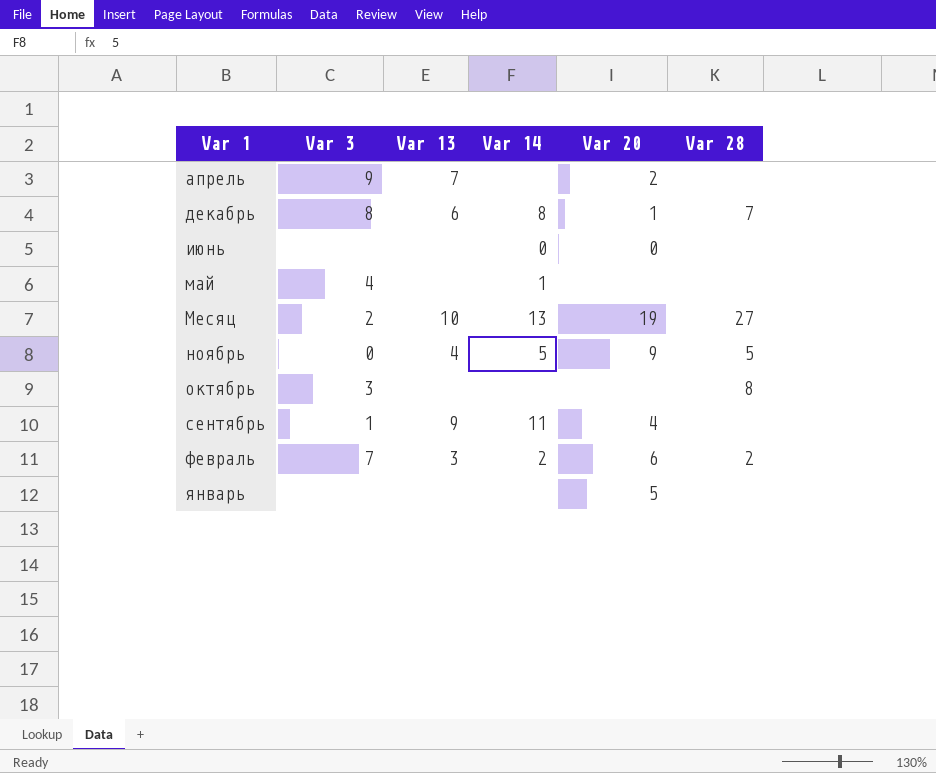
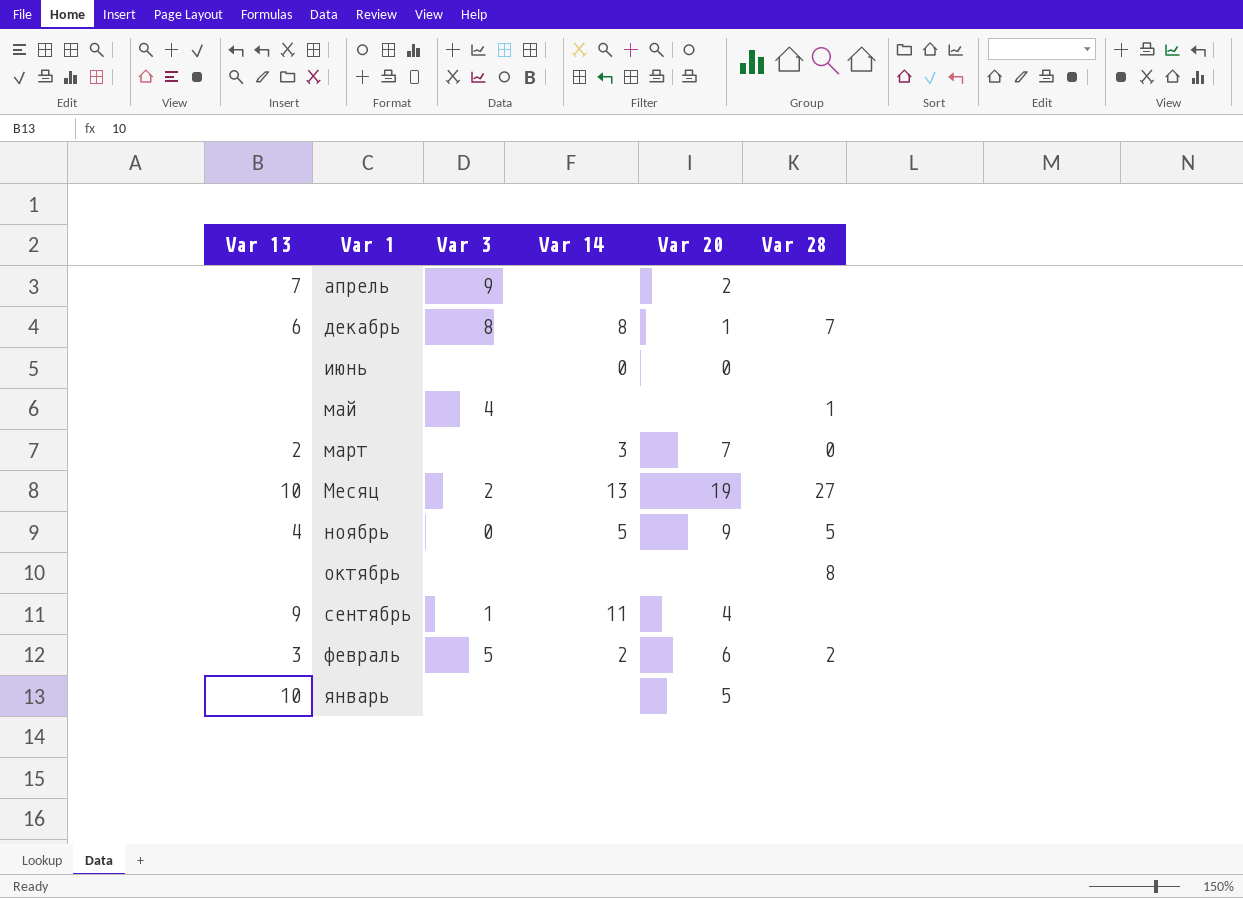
column Var 13 | position: 3 -> 1
май | Var 14: 1 -> none
май | Var 28: none -> 1
row март: none -> 2 | none | 3 | 7 | 0
октябрь | Var 3: 3 -> none
февраль | Var 3: 7 -> 5
январь | Var 13: none -> 10

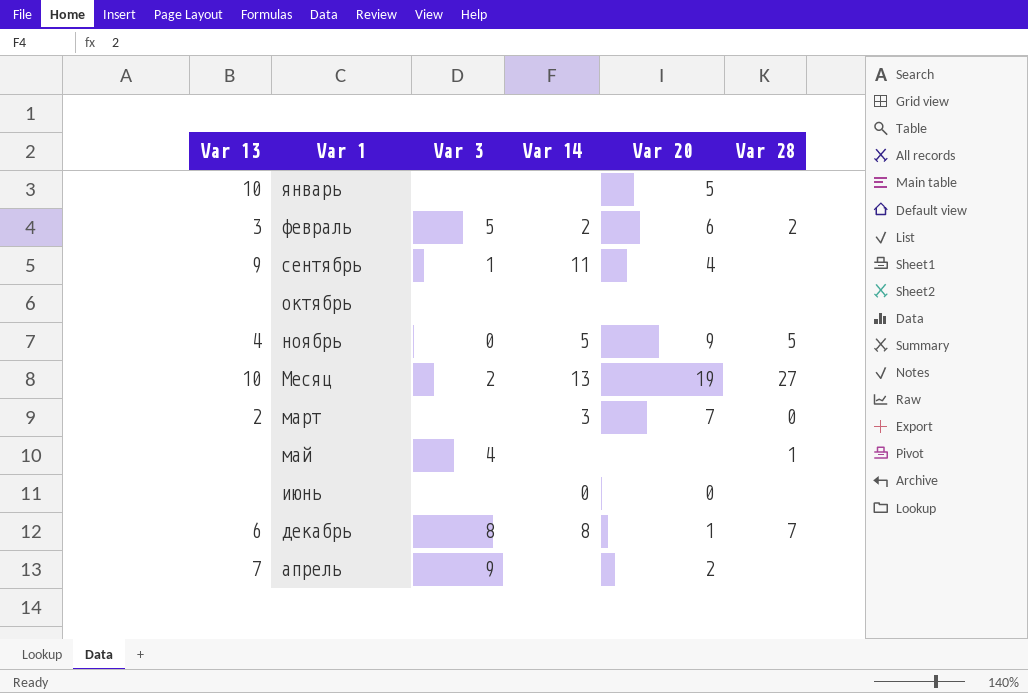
row order: Var 1 ascending -> Var 1 descending
октябрь | Var 28: 8 -> none

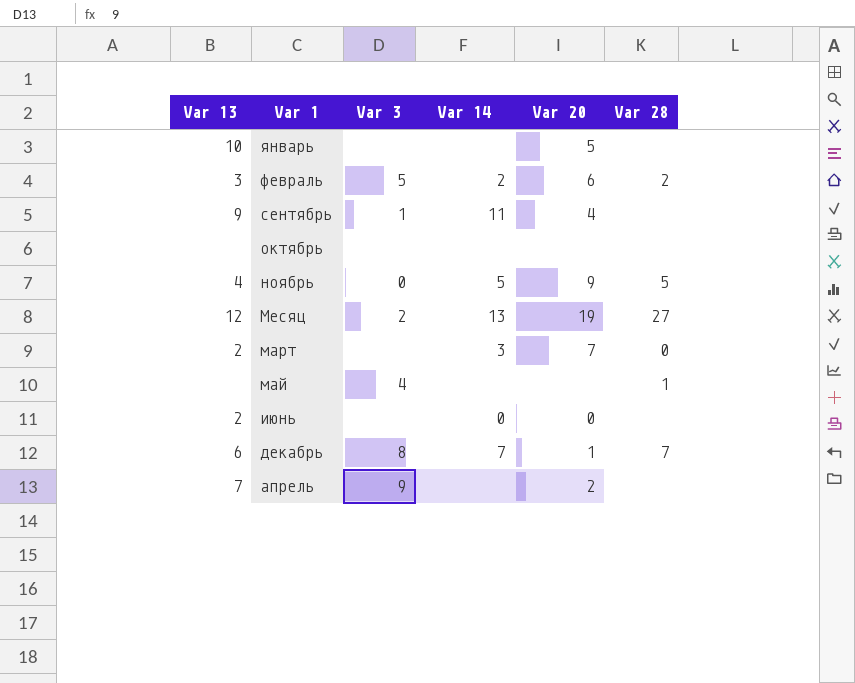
Месяц | Var 13: 10 -> 12
июнь | Var 13: none -> 2
декабрь | Var 14: 8 -> 7

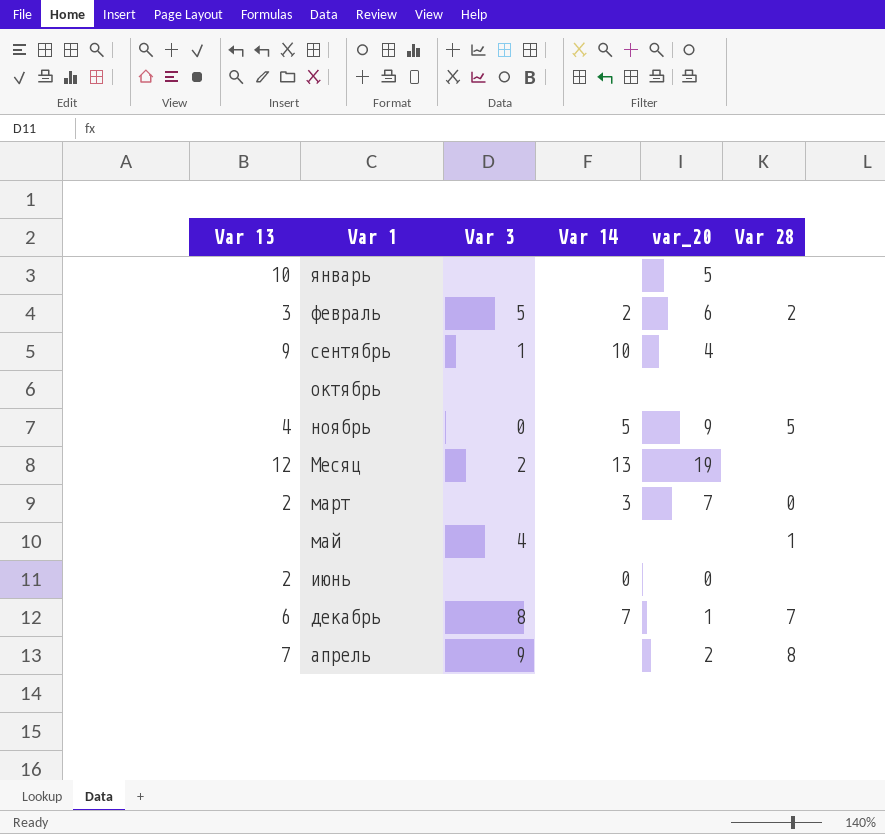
column name: Var 20 -> var_20
сентябрь | Var 14: 11 -> 10
Месяц | Var 28: 27 -> none
апрель | Var 28: none -> 8

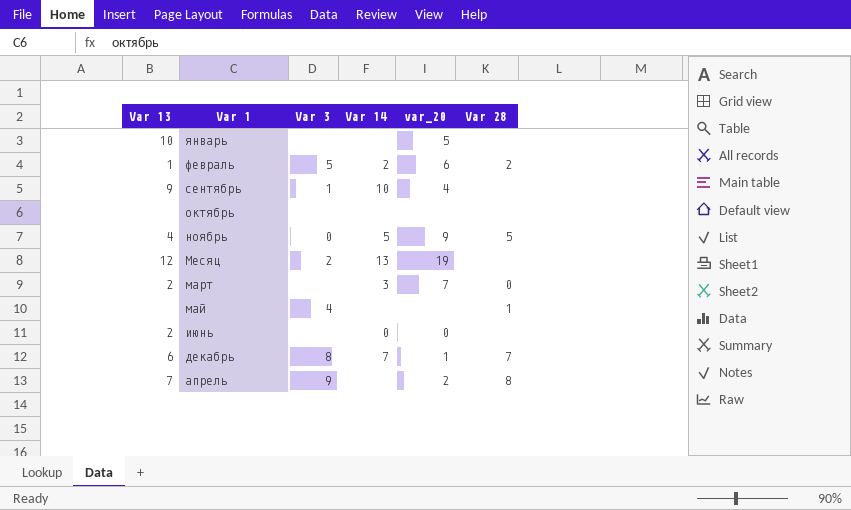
февраль | Var 13: 3 -> 1

